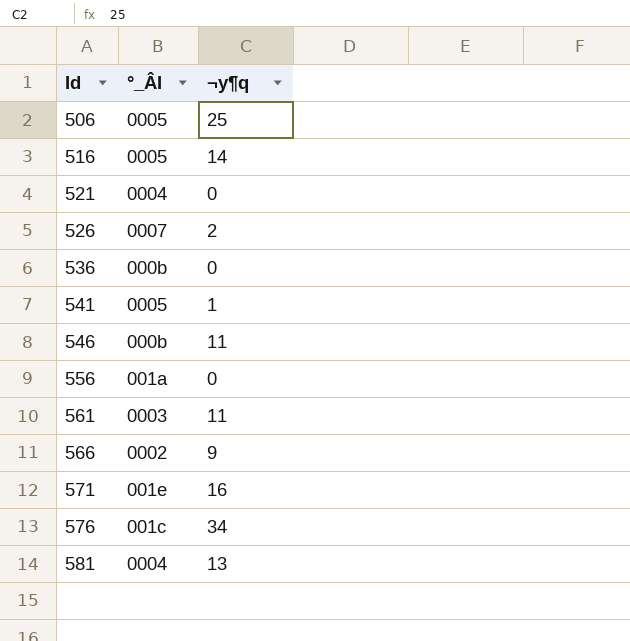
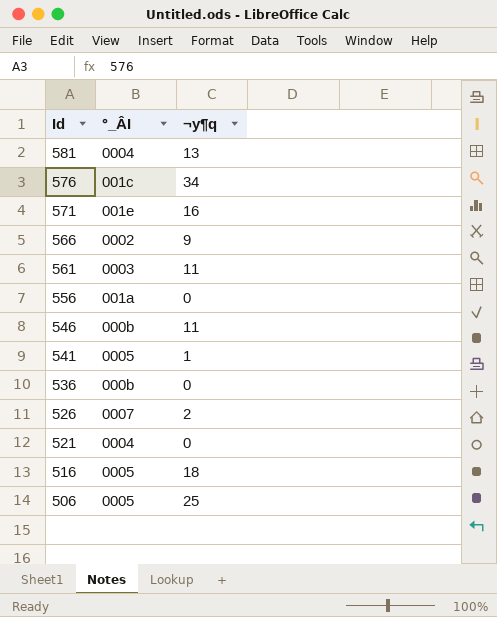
row order: Id ascending -> Id descending
516 | ¬y¶q: 14 -> 18

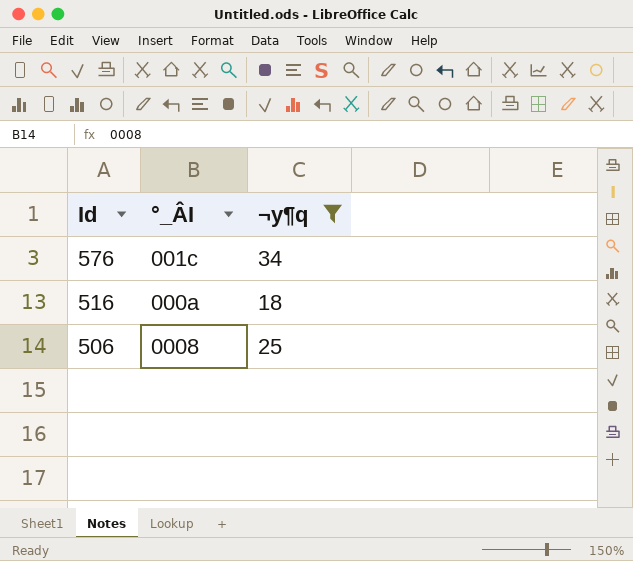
filter: none -> ¬y¶q >= 18
516 | °_ÂI: 0005 -> 000a
506 | °_ÂI: 0005 -> 0008

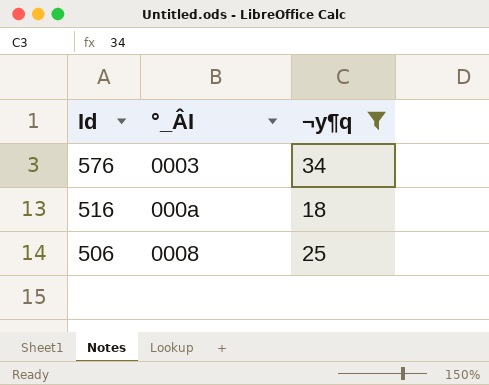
576 | °_ÂI: 001c -> 0003

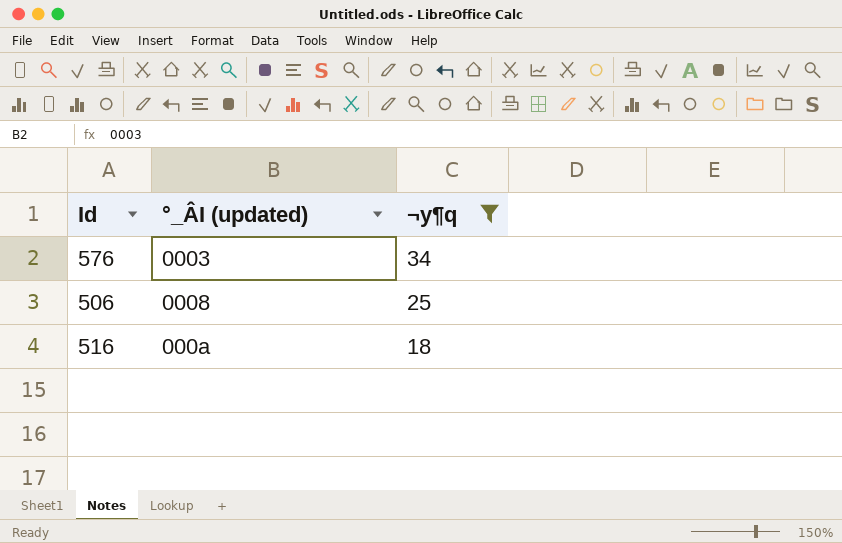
row order: Id descending -> ¬y¶q descending
column name: °_ÂI -> °_ÂI (updated)

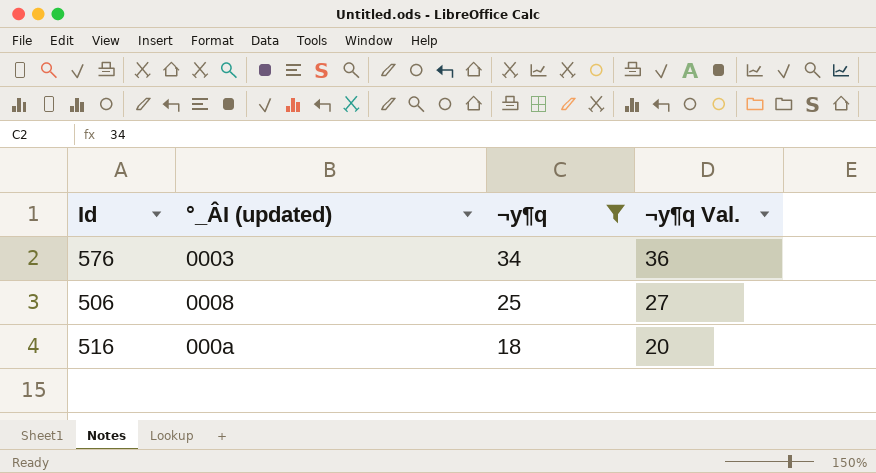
column ¬y¶q Val. | formula: none -> [¬y¶q] + 2

